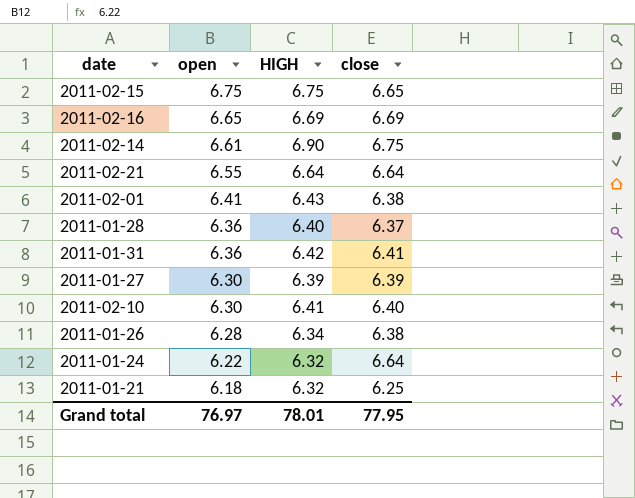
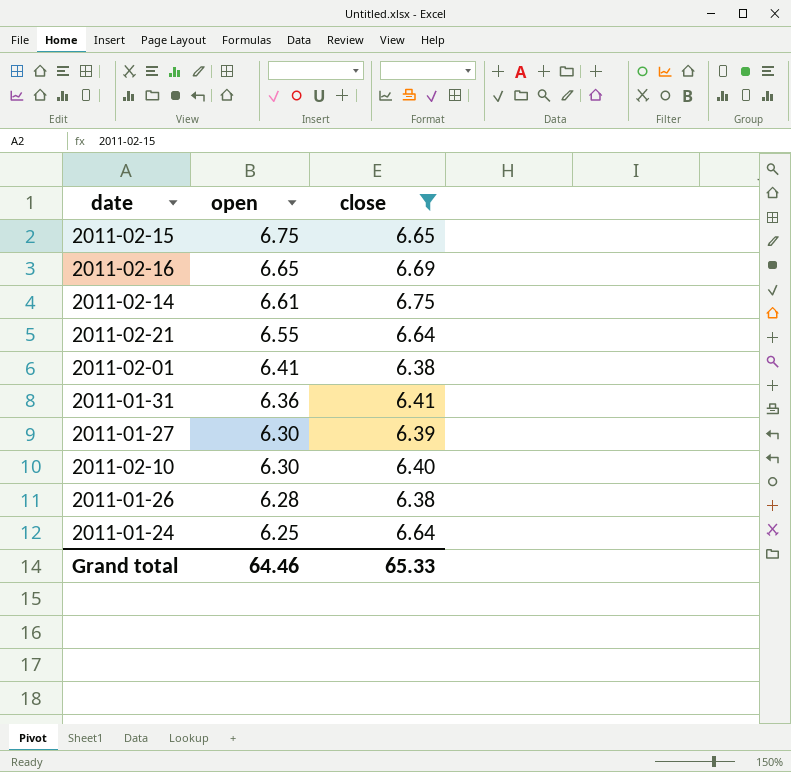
filter: none -> close >= 6.38
column HIGH | position: 3 -> none
2011-01-24 | open: 6.22 -> 6.25
Grand total | open: 76.97 -> 64.46
Grand total | close: 77.95 -> 65.33

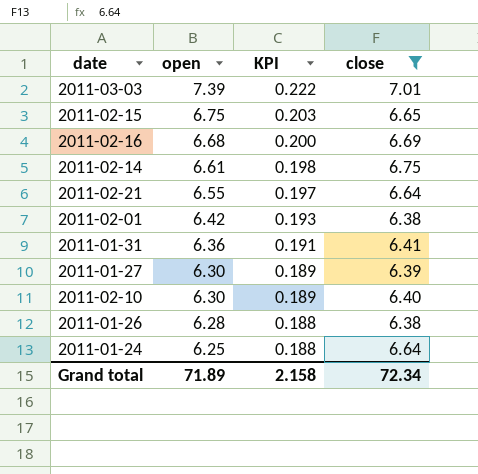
column KPI | formula: none -> [open] * 0.03
row 2011-03-03: none -> 7.39 | 0.222 | 7.01
2011-02-16 | open: 6.65 -> 6.68
2011-02-01 | open: 6.41 -> 6.42
Grand total | open: 64.46 -> 71.89
Grand total | close: 65.33 -> 72.34

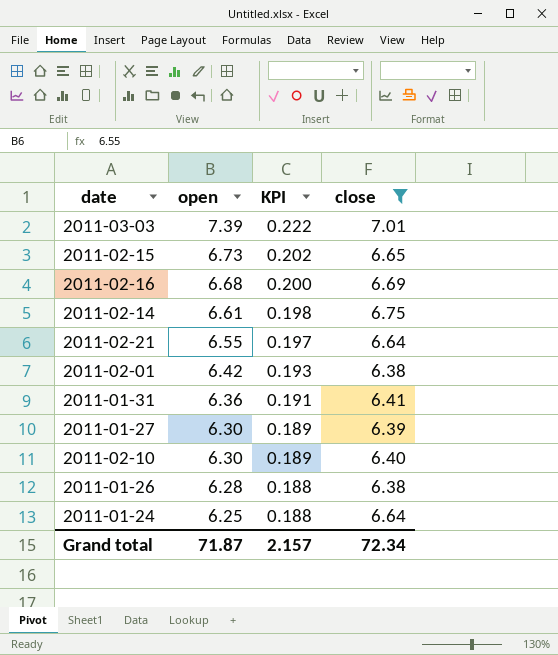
2011-02-15 | open: 6.75 -> 6.73
2011-02-15 | KPI: 0.203 -> 0.202
Grand total | open: 71.89 -> 71.87
Grand total | KPI: 2.158 -> 2.157

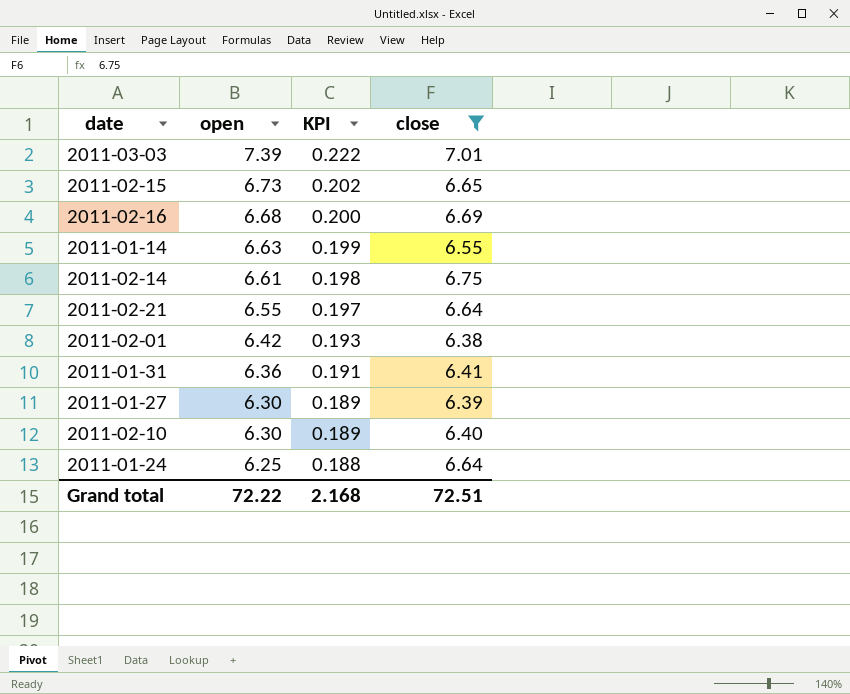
row 2011-01-26: 6.28 | 0.188 | 6.38 -> none
row 2011-01-14: none -> 6.63 | 0.199 | 6.55
Grand total | open: 71.87 -> 72.22
Grand total | KPI: 2.157 -> 2.168
Grand total | close: 72.34 -> 72.51

